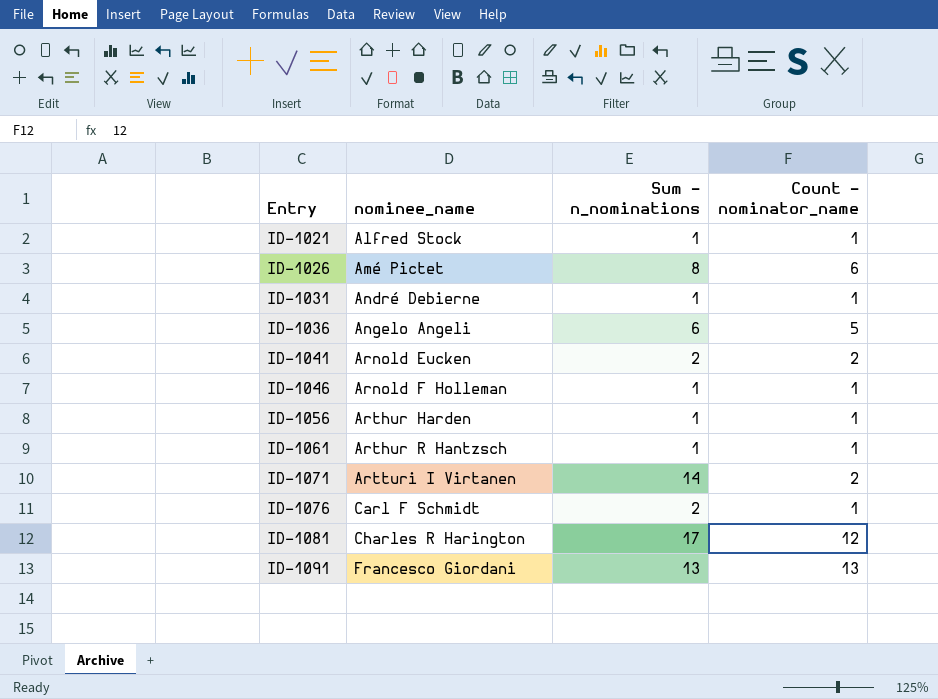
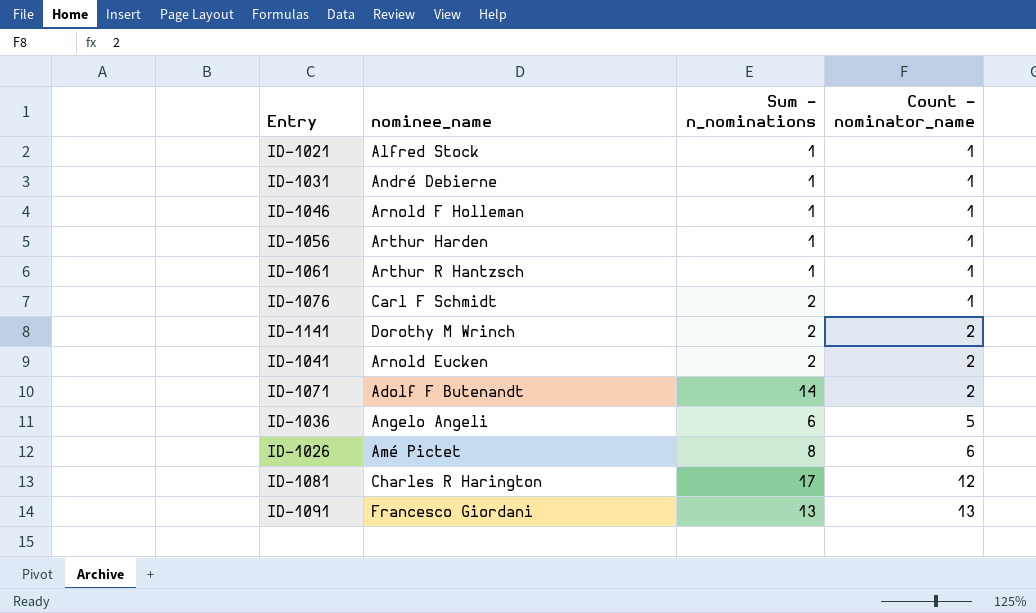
row order: Entry ascending -> Count - nominator_name ascending
row ID-1141: none -> Dorothy M Wrinch | 2 | 2
ID-1071 | nominee_name: Artturi I Virtanen -> Adolf F Butenandt

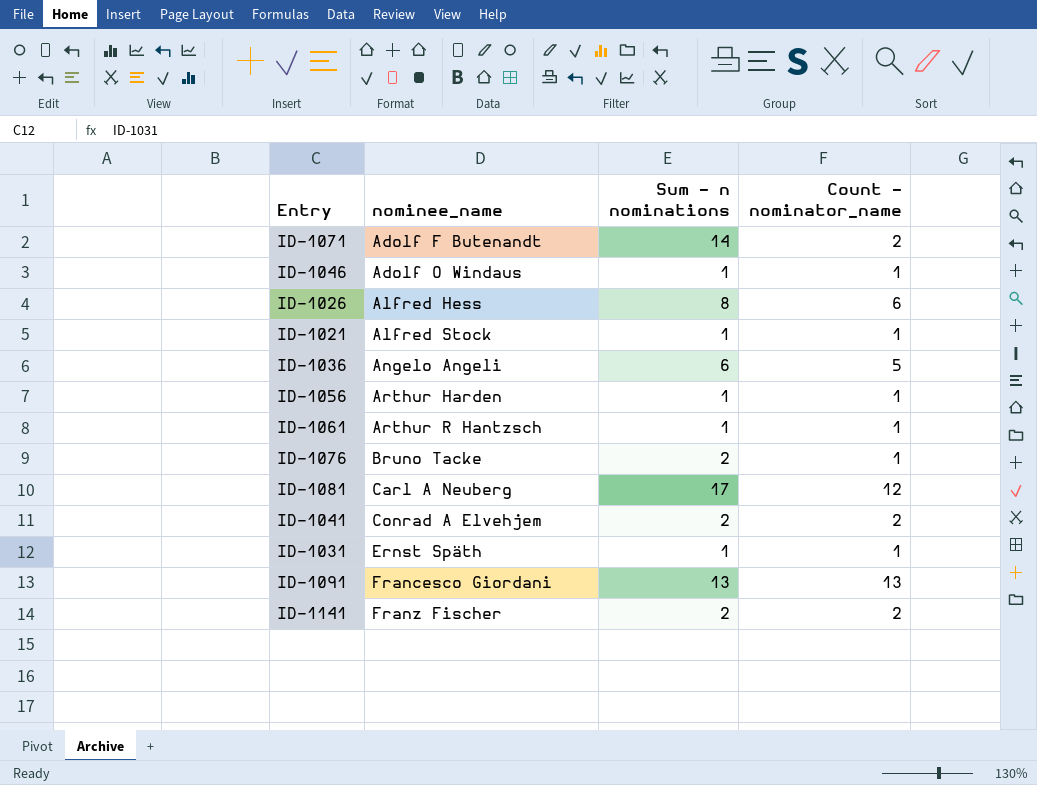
row order: Count - nominator_name ascending -> nominee_name ascending
column name: Sum - n_nominations -> Sum - n nominations
ID-1046 | nominee_name: Arnold F Holleman -> Adolf O Windaus
ID-1026 | nominee_name: Amé Pictet -> Alfred Hess
ID-1076 | nominee_name: Carl F Schmidt -> Bruno Tacke
ID-1081 | nominee_name: Charles R Harington -> Carl A Neuberg
ID-1041 | nominee_name: Arnold Eucken -> Conrad A Elvehjem
ID-1031 | nominee_name: André Debierne -> Ernst Späth
ID-1141 | nominee_name: Dorothy M Wrinch -> Franz Fischer

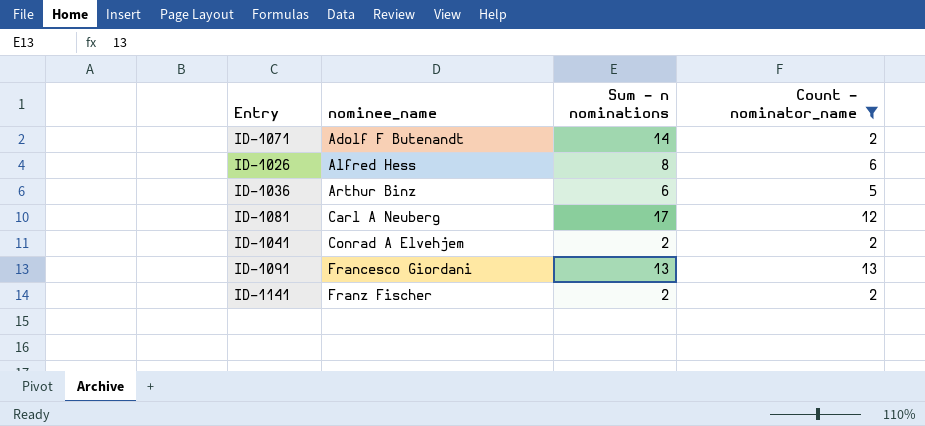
filter: none -> Count - nominator_name != 1
ID-1036 | nominee_name: Angelo Angeli -> Arthur Binz

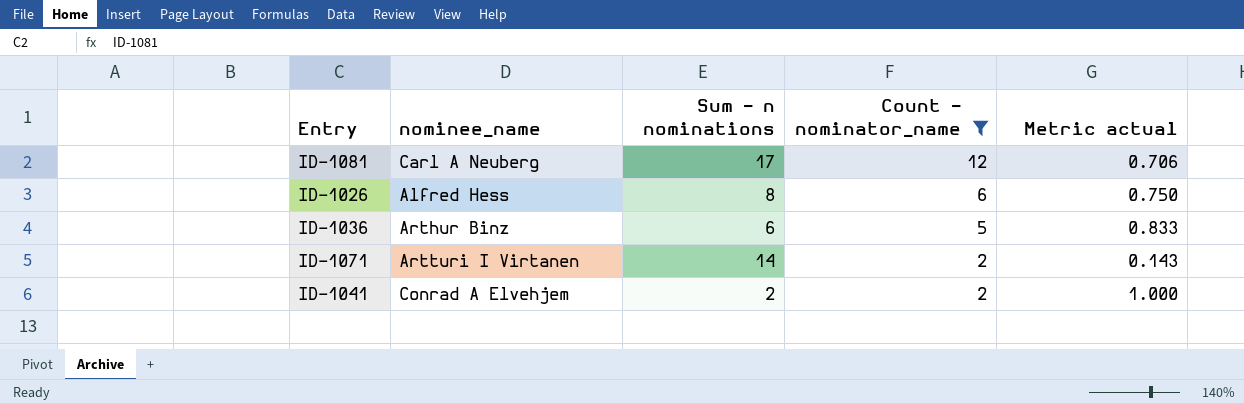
row order: nominee_name ascending -> Count - nominator_name descending
column Metric actual | formula: none -> [Count - nominator_name] / [Sum - n nominations]
row ID-1091: Francesco Giordani | 13 | 13 -> none
row ID-1141: Franz Fischer | 2 | 2 -> none
ID-1071 | nominee_name: Adolf F Butenandt -> Artturi I Virtanen

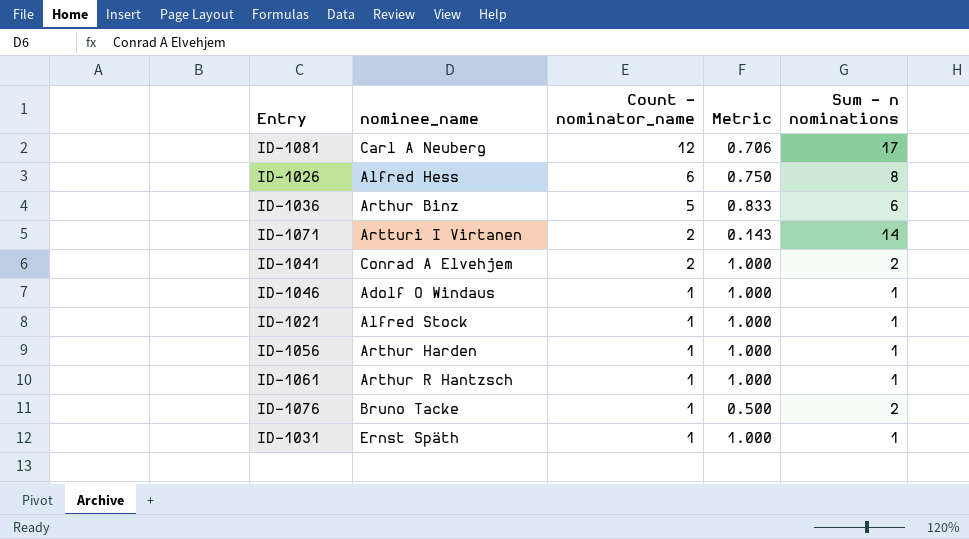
filter: Count - nominator_name != 1 -> none
column name: Metric actual -> Metric
column Sum - n nominations | position: 3 -> 5

